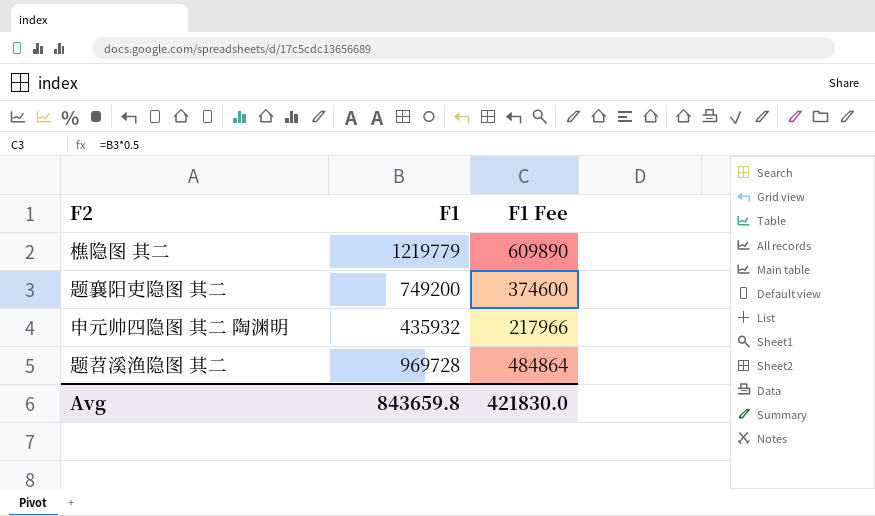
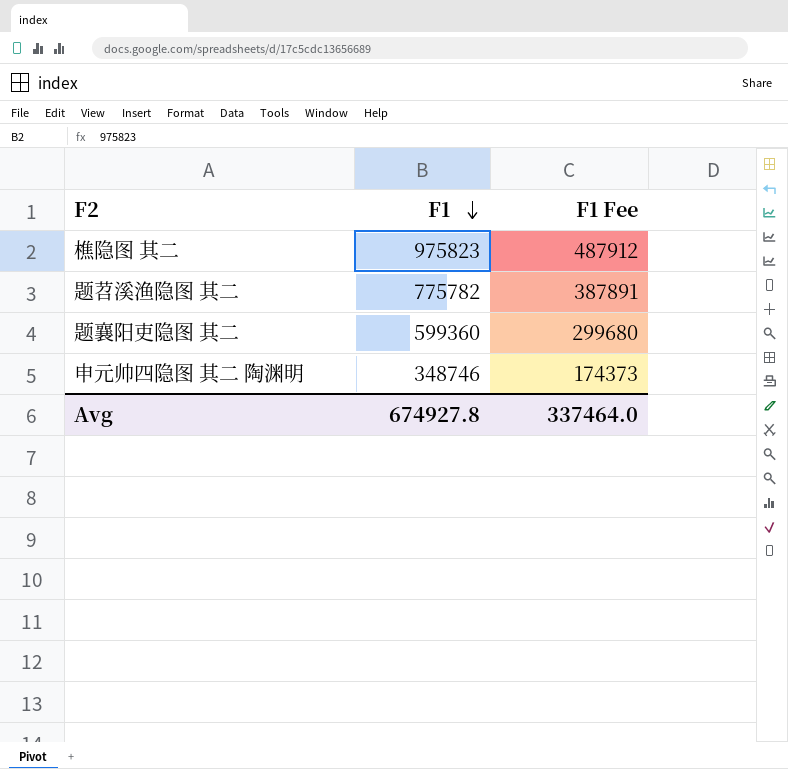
row order: none -> F1 descending
樵隐图 其二 | F1: 1219779 -> 975823
樵隐图 其二 | F1 Fee: 609890 -> 487912
题苕溪渔隐图 其二 | F1: 969728 -> 775782
题苕溪渔隐图 其二 | F1 Fee: 484864 -> 387891
题襄阳吏隐图 其二 | F1: 749200 -> 599360
题襄阳吏隐图 其二 | F1 Fee: 374600 -> 299680
申元帅四隐图 其二 陶渊明 | F1: 435932 -> 348746
申元帅四隐图 其二 陶渊明 | F1 Fee: 217966 -> 174373
Avg | F1: 843659.8 -> 674927.8
Avg | F1 Fee: 421830.0 -> 337464.0

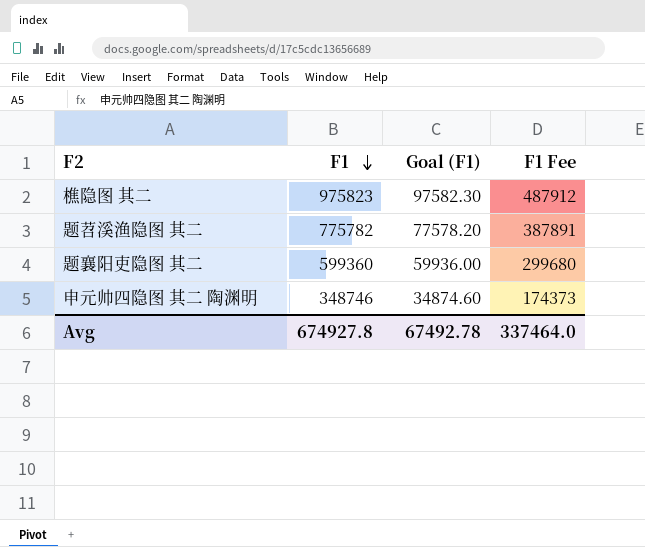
column Goal (F1) | formula: none -> [F1] * 0.1

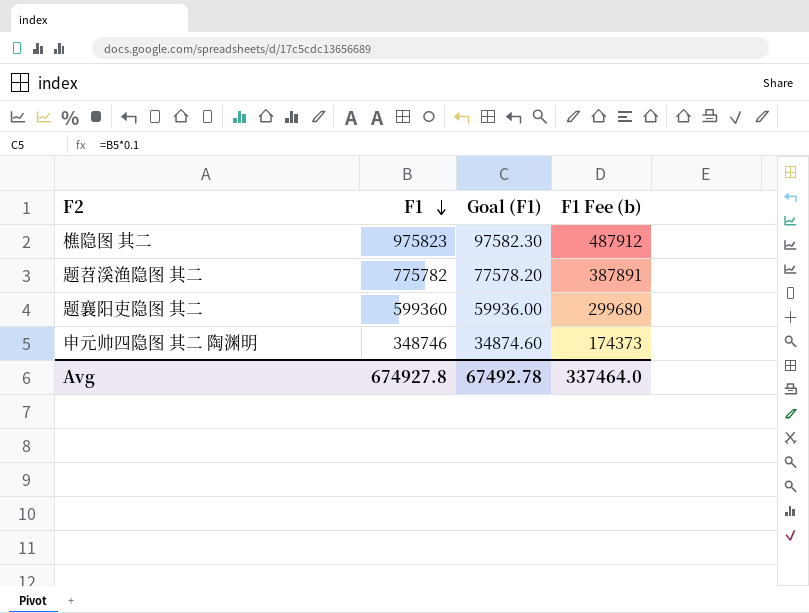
column name: F1 Fee -> F1 Fee (b)

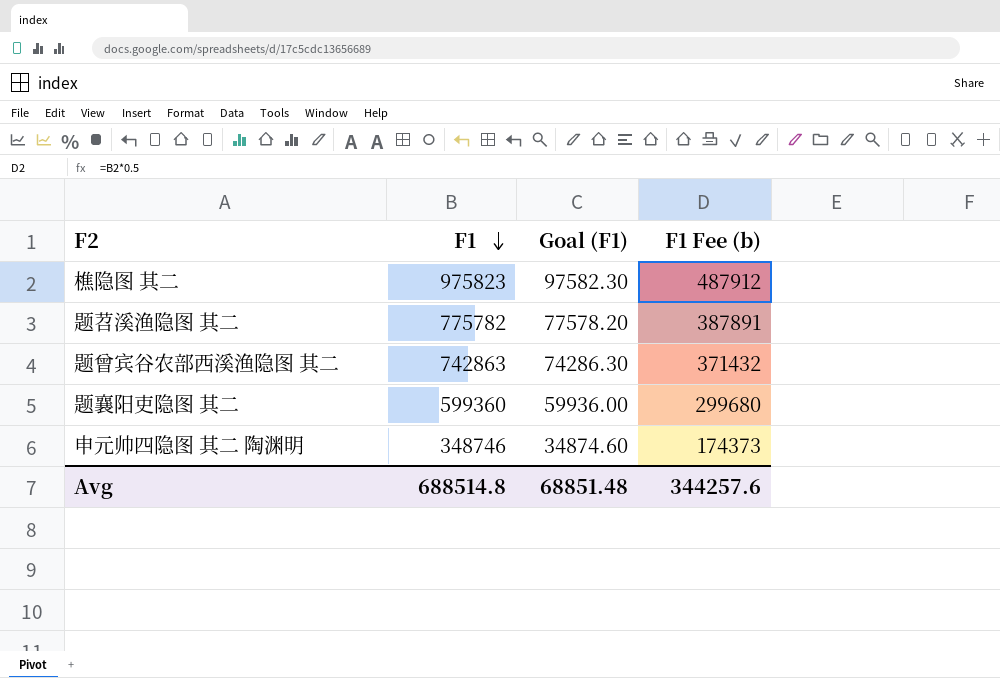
row 题曾宾谷农部西溪渔隐图 其二: none -> 742863 | 74286.30 | 371432
Avg | F1: 674927.8 -> 688514.8
Avg | Goal (F1): 67492.78 -> 68851.48
Avg | F1 Fee (b): 337464.0 -> 344257.6

